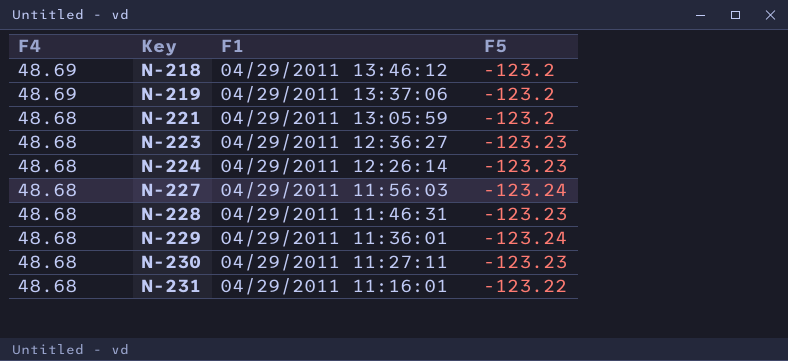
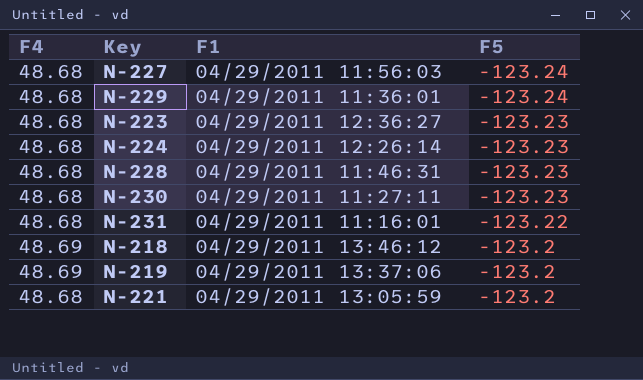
row order: F4 descending -> F5 ascending

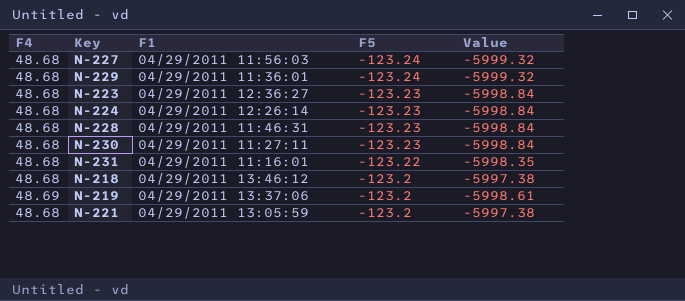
column Value | formula: none -> [F4] * [F5]
N-218 | F4: 48.69 -> 48.68

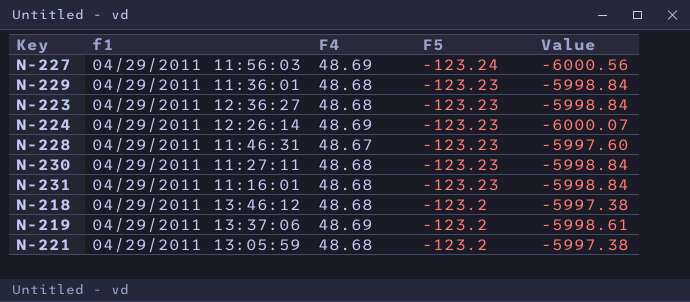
column name: F1 -> f1
column F4 | position: 1 -> 3
N-227 | F4: 48.68 -> 48.69
N-227 | Value: -5999.32 -> -6000.56
N-229 | F5: -123.24 -> -123.23
N-229 | Value: -5999.32 -> -5998.84
N-224 | F4: 48.68 -> 48.69
N-224 | Value: -5998.84 -> -6000.07
N-228 | F4: 48.68 -> 48.67
N-228 | Value: -5998.84 -> -5997.60
N-231 | F5: -123.22 -> -123.23
N-231 | Value: -5998.35 -> -5998.84

